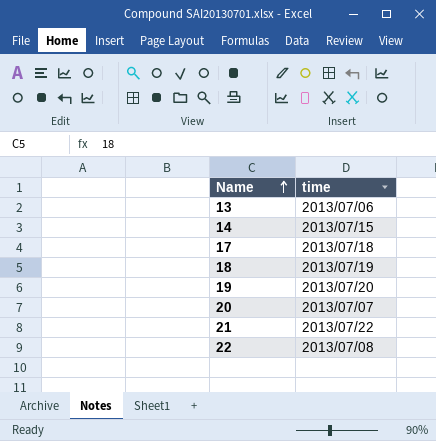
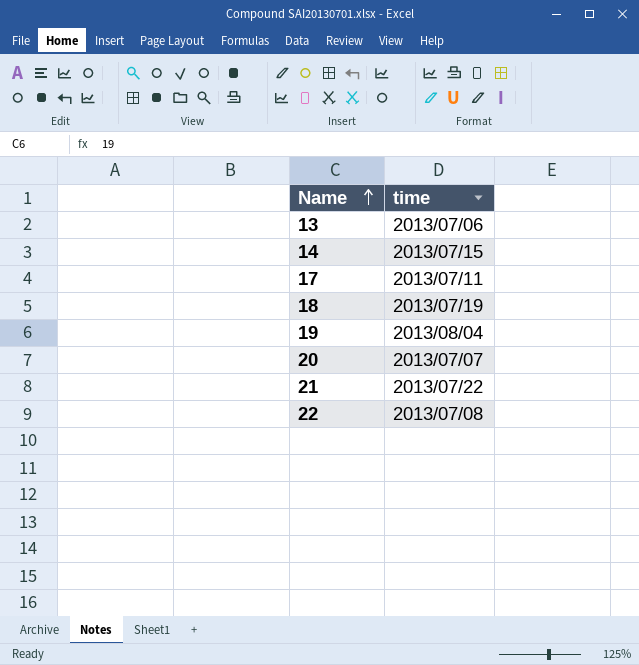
17 | time: 2013/07/18 -> 2013/07/11
19 | time: 2013/07/20 -> 2013/08/04

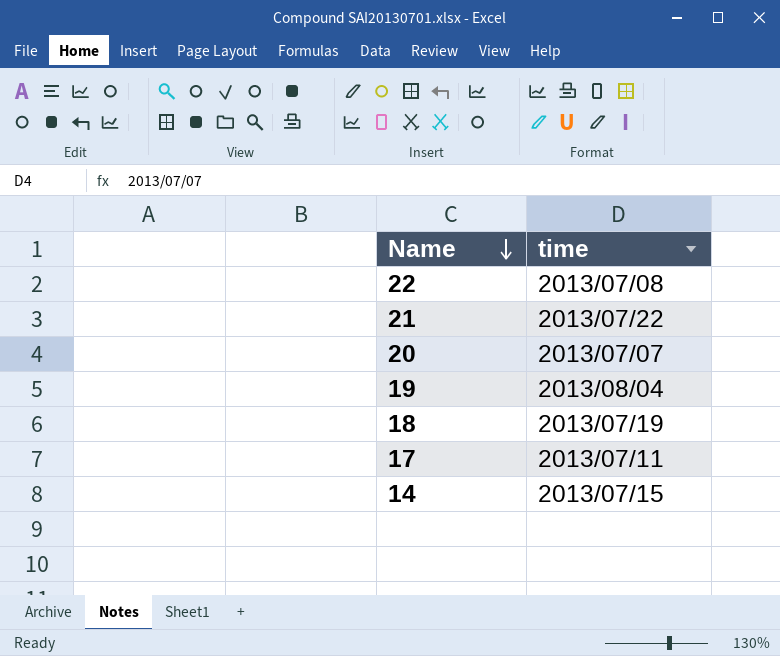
row order: Name ascending -> Name descending
row 13: 2013/07/06 -> none

